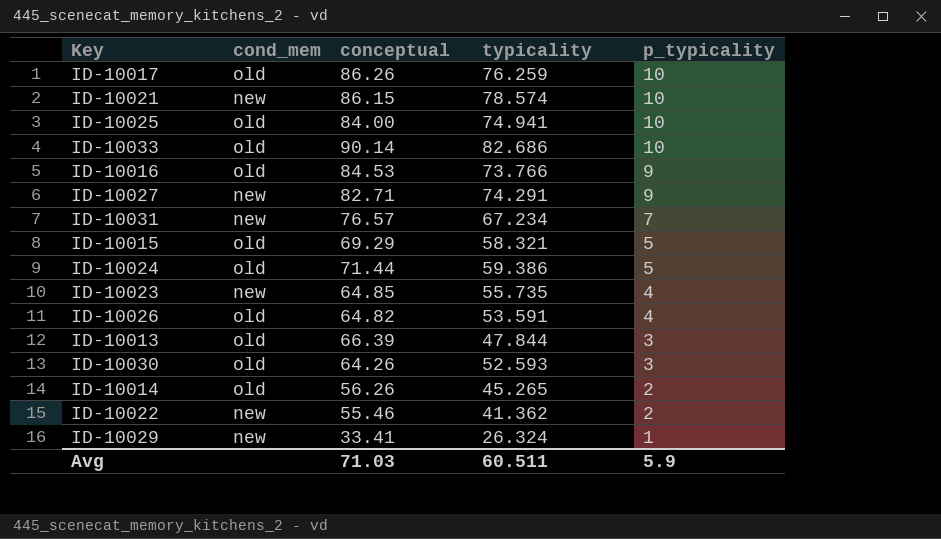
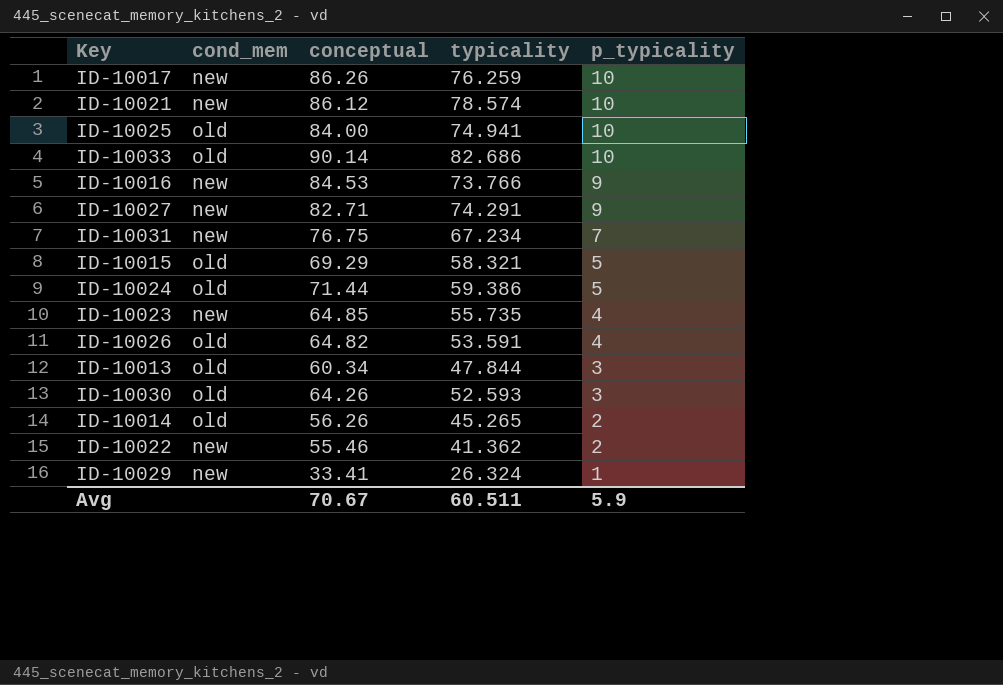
ID-10017 | cond_mem: old -> new
ID-10021 | conceptual: 86.15 -> 86.12
ID-10016 | cond_mem: old -> new
ID-10031 | conceptual: 76.57 -> 76.75
ID-10013 | conceptual: 66.39 -> 60.34
Avg | conceptual: 71.03 -> 70.67

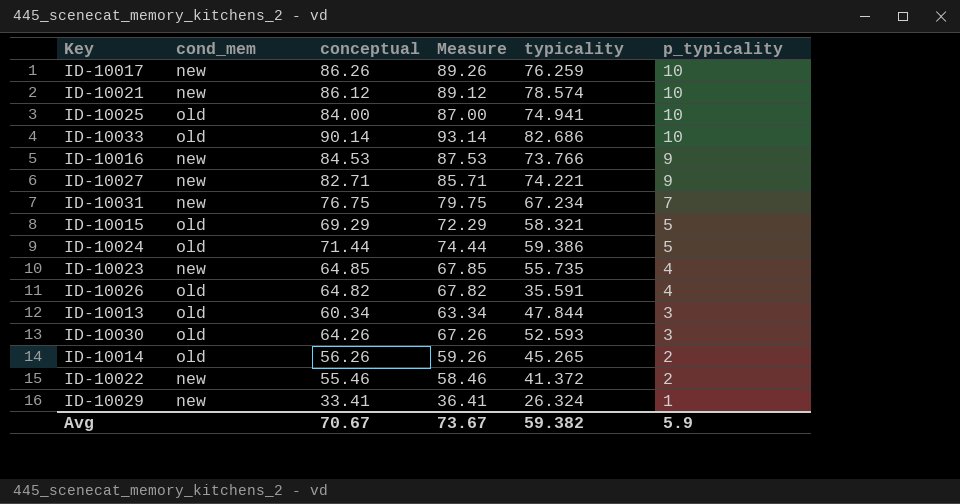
column Measure | formula: none -> [conceptual] + 3
ID-10027 | typicality: 74.291 -> 74.221
ID-10026 | typicality: 53.591 -> 35.591
ID-10022 | typicality: 41.362 -> 41.372
Avg | typicality: 60.511 -> 59.382

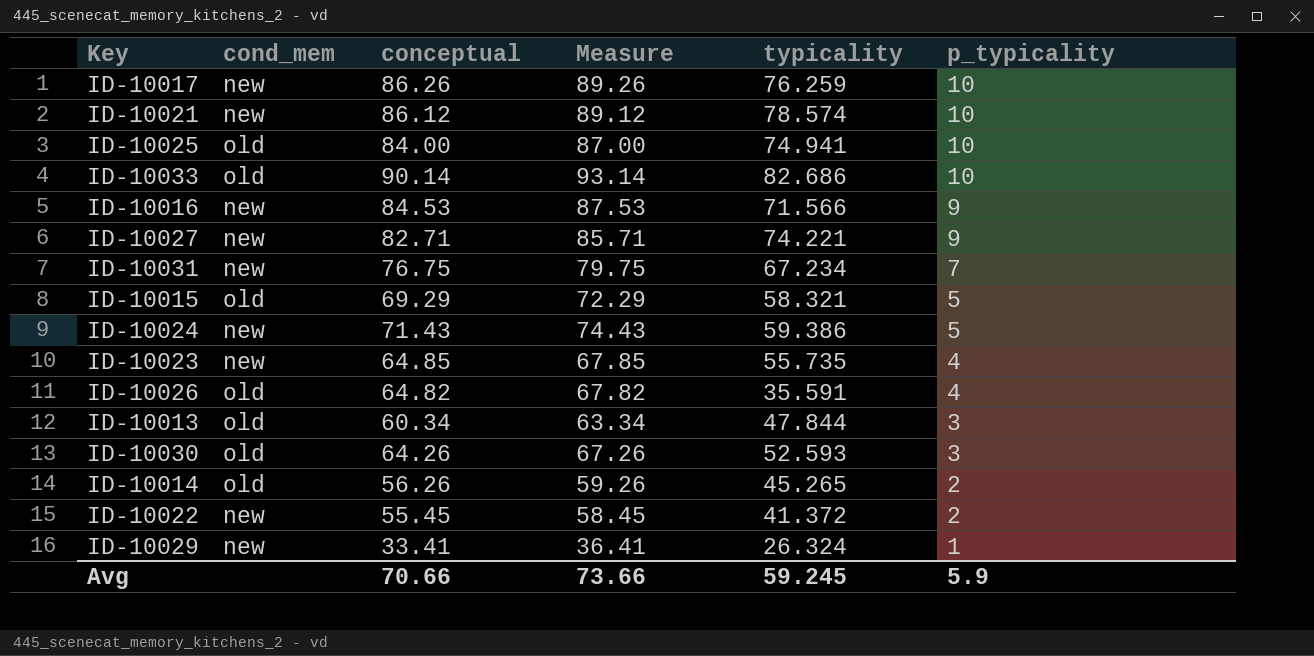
ID-10016 | typicality: 73.766 -> 71.566
ID-10024 | cond_mem: old -> new
ID-10024 | conceptual: 71.44 -> 71.43
ID-10024 | Measure: 74.44 -> 74.43
ID-10022 | conceptual: 55.46 -> 55.45
ID-10022 | Measure: 58.46 -> 58.45
Avg | conceptual: 70.67 -> 70.66
Avg | Measure: 73.67 -> 73.66
Avg | typicality: 59.382 -> 59.245

